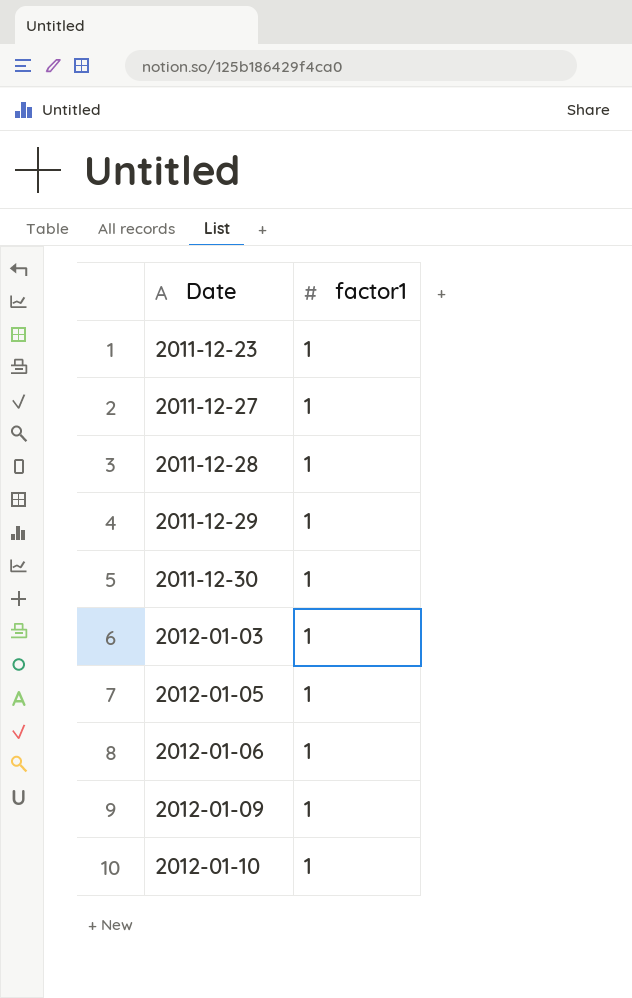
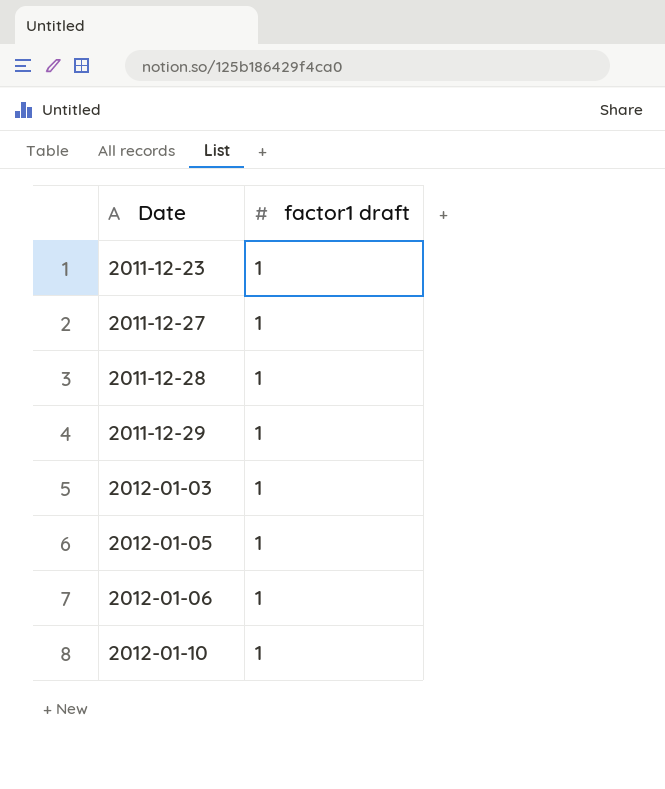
column name: factor1 -> factor1 draft
row 2011-12-30: 1 -> none
row 2012-01-09: 1 -> none

